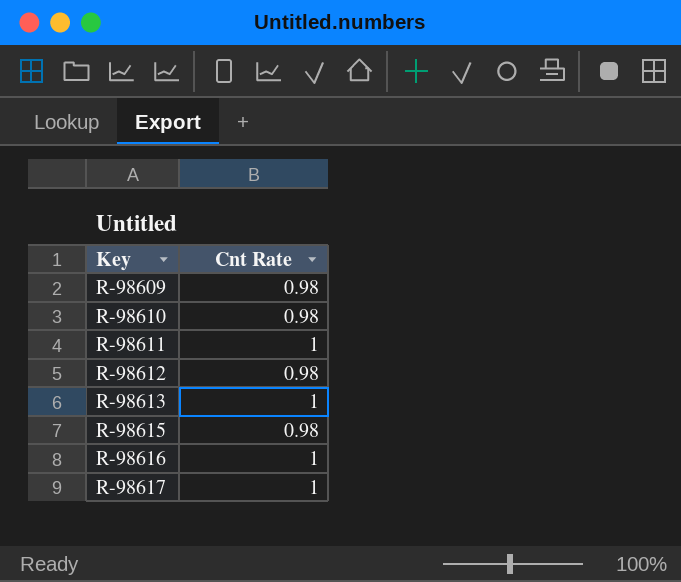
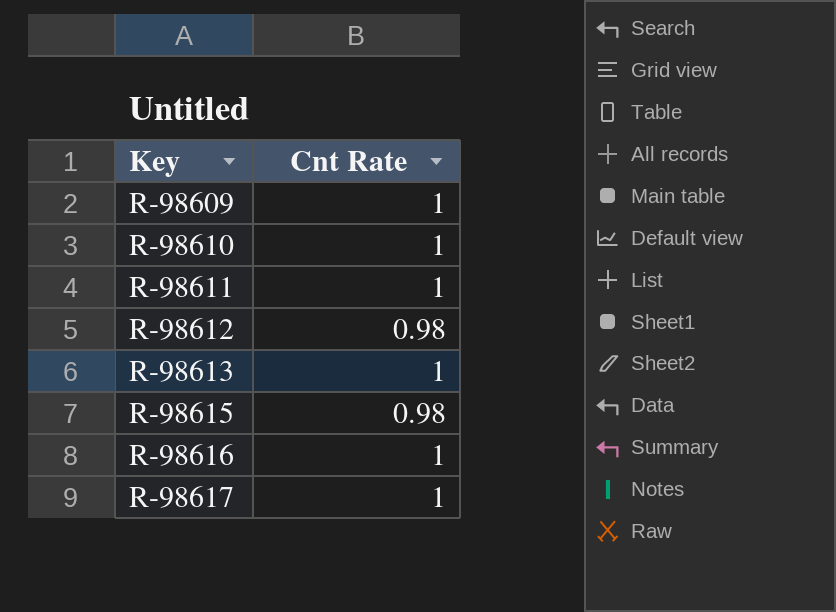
R-98609 | Cnt Rate: 0.98 -> 1
R-98610 | Cnt Rate: 0.98 -> 1

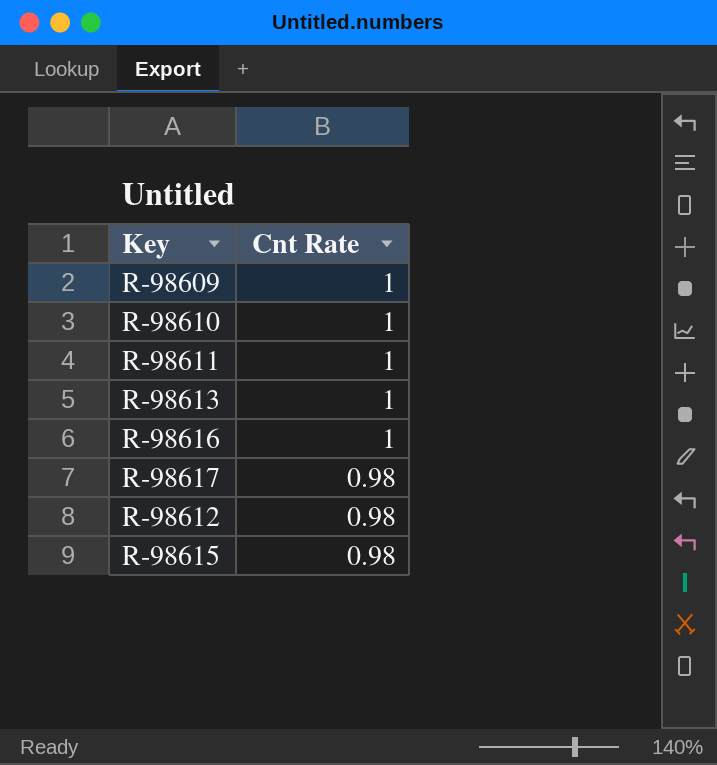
row order: Key ascending -> Cnt Rate descending
R-98617 | Cnt Rate: 1 -> 0.98

